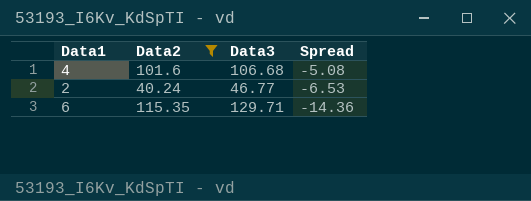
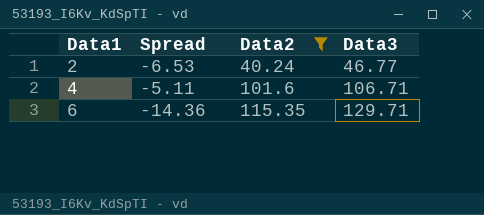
row order: Spread descending -> Data1 ascending
column Spread | position: 4 -> 2
4 | Spread: -5.08 -> -5.11
4 | Data3: 106.68 -> 106.71

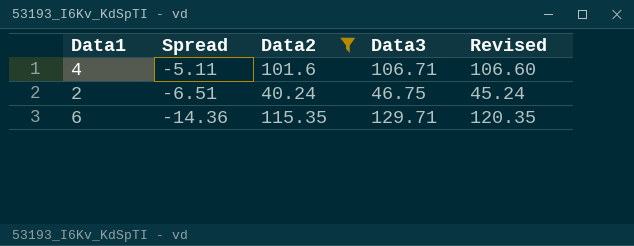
row order: Data1 ascending -> Spread descending
column Revised | formula: none -> [Data2] + 5
2 | Spread: -6.53 -> -6.51
2 | Data3: 46.77 -> 46.75

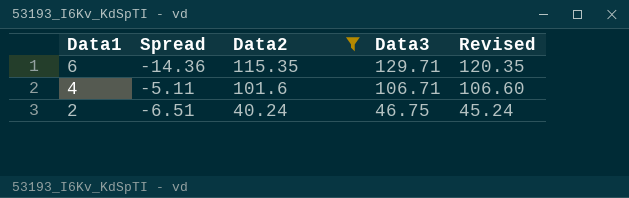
row order: Spread descending -> Data1 descending

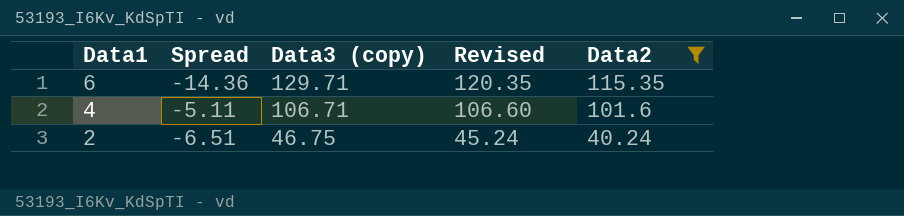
column name: Data3 -> Data3 (copy)
column Data2 | position: 3 -> 5

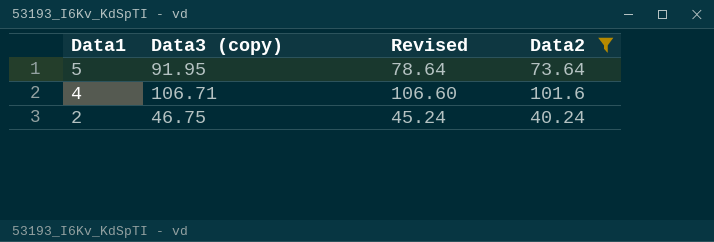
column Spread | formula: [Data2] - [Data3 (copy)] -> none
row 6: -14.36 | 129.71 | 120.35 | 115.35 -> none
row 5: none -> 91.95 | 78.64 | 73.64

